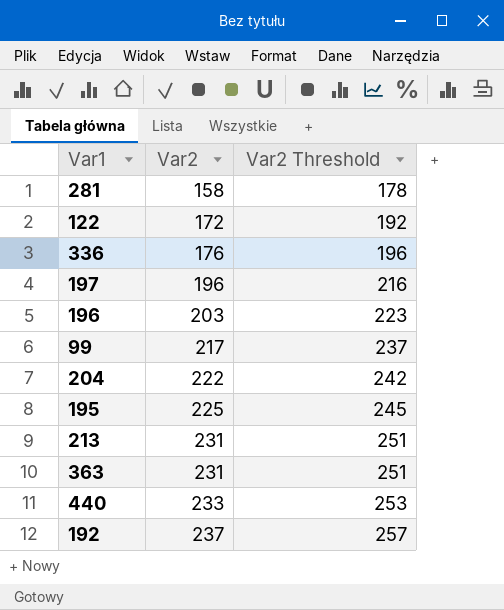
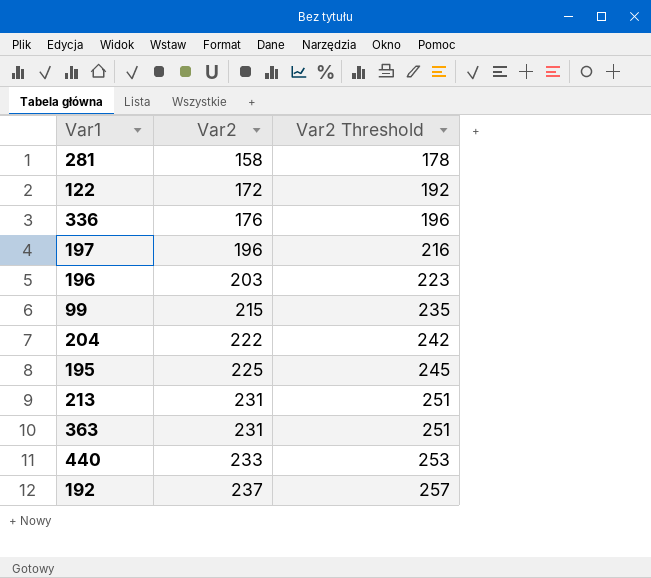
99 | Var2: 217 -> 215
99 | Var2 Threshold: 237 -> 235

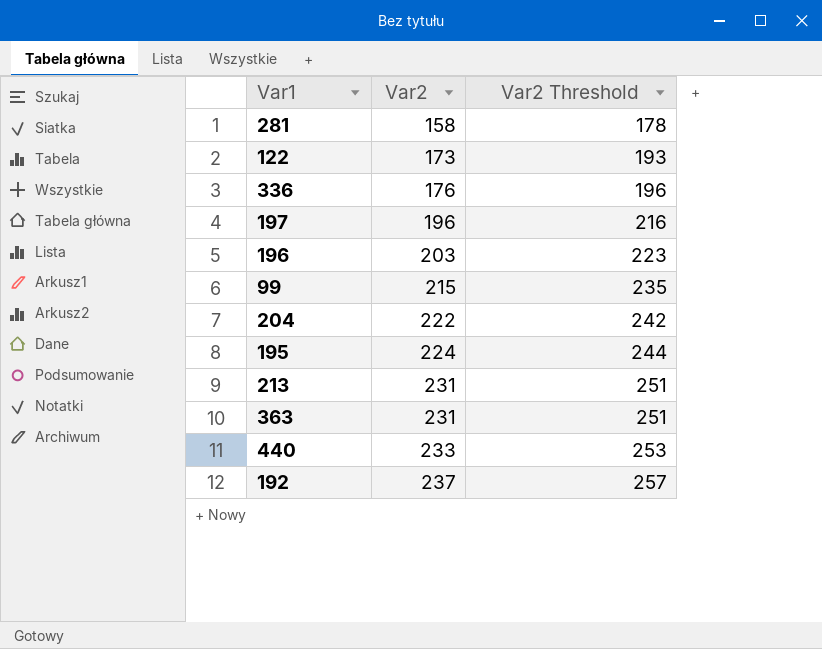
122 | Var2: 172 -> 173
122 | Var2 Threshold: 192 -> 193
195 | Var2: 225 -> 224
195 | Var2 Threshold: 245 -> 244

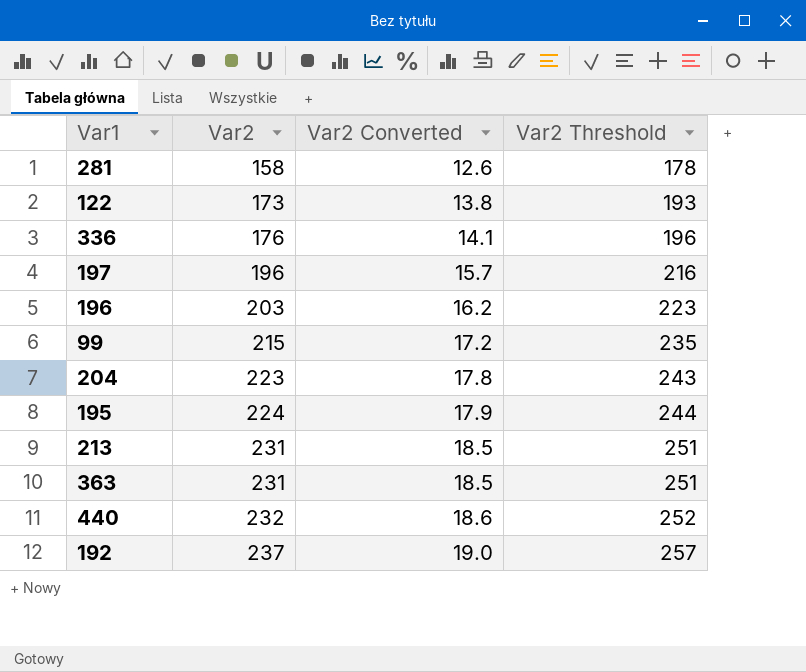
column Var2 Converted | formula: none -> [Var2] * 0.08
204 | Var2: 222 -> 223
204 | Var2 Threshold: 242 -> 243
440 | Var2: 233 -> 232
440 | Var2 Threshold: 253 -> 252

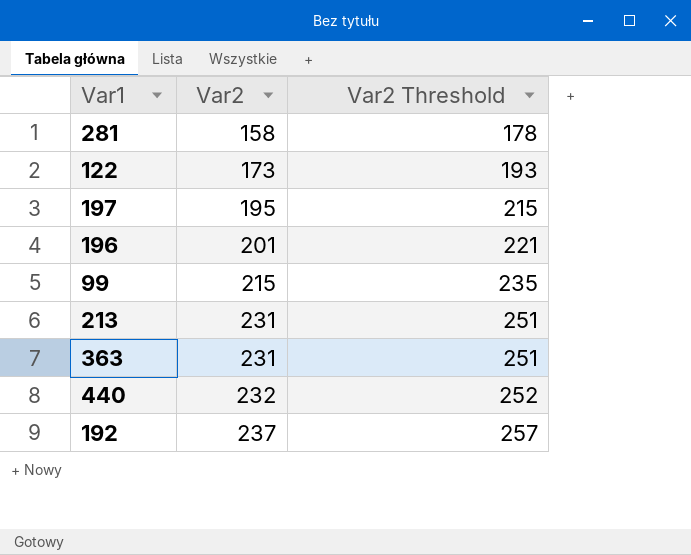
column Var2 Converted | formula: [Var2] * 0.08 -> none
row 336: 176 | 14.1 | 196 -> none
row 204: 223 | 17.8 | 243 -> none
row 195: 224 | 17.9 | 244 -> none
197 | Var2: 196 -> 195
197 | Var2 Threshold: 216 -> 215
196 | Var2: 203 -> 201
196 | Var2 Threshold: 223 -> 221

